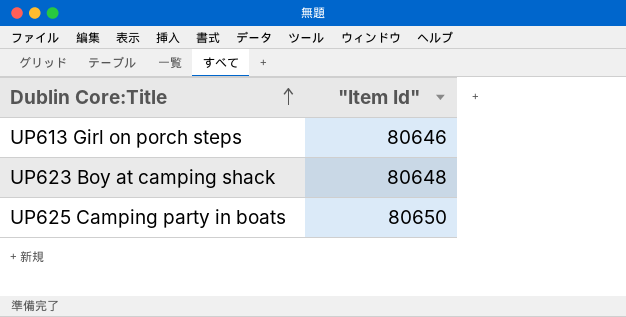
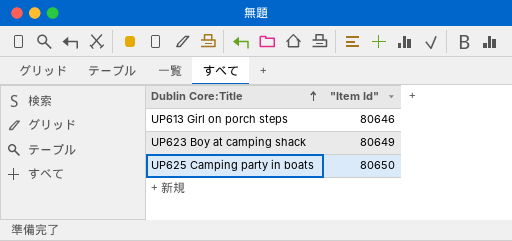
UP623 Boy at camping shack | "Item Id": 80648 -> 80649

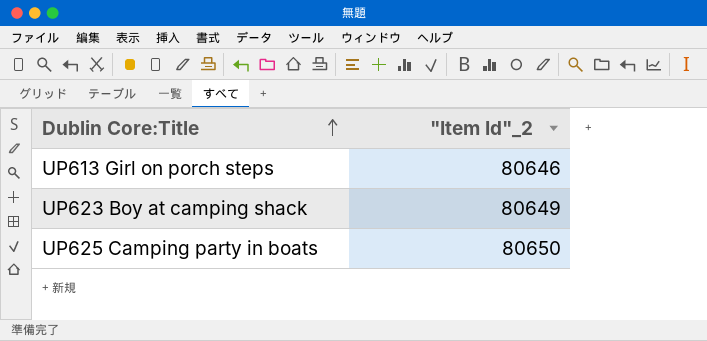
column name: "Item Id" -> "Item Id"_2

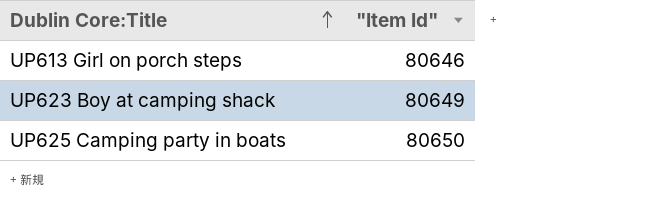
column name: "Item Id"_2 -> "Item Id"

